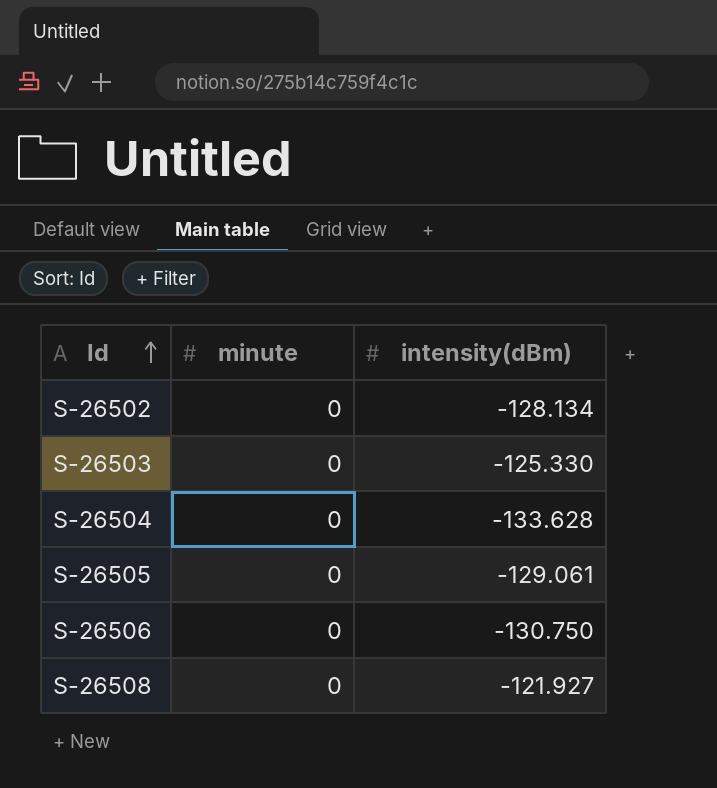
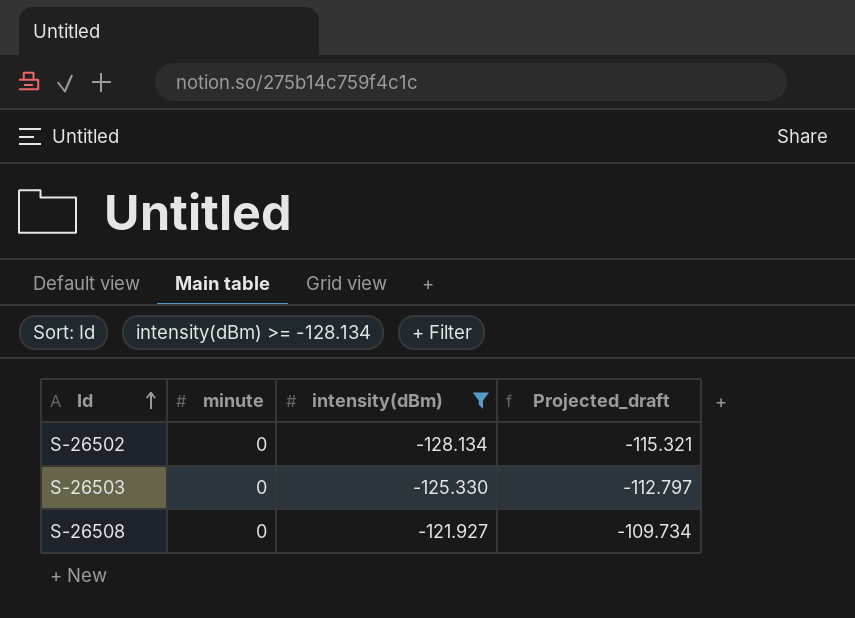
filter: none -> intensity(dBm) >= -128.134
column Projected_draft | formula: none -> [intensity(dBm)] * 0.9

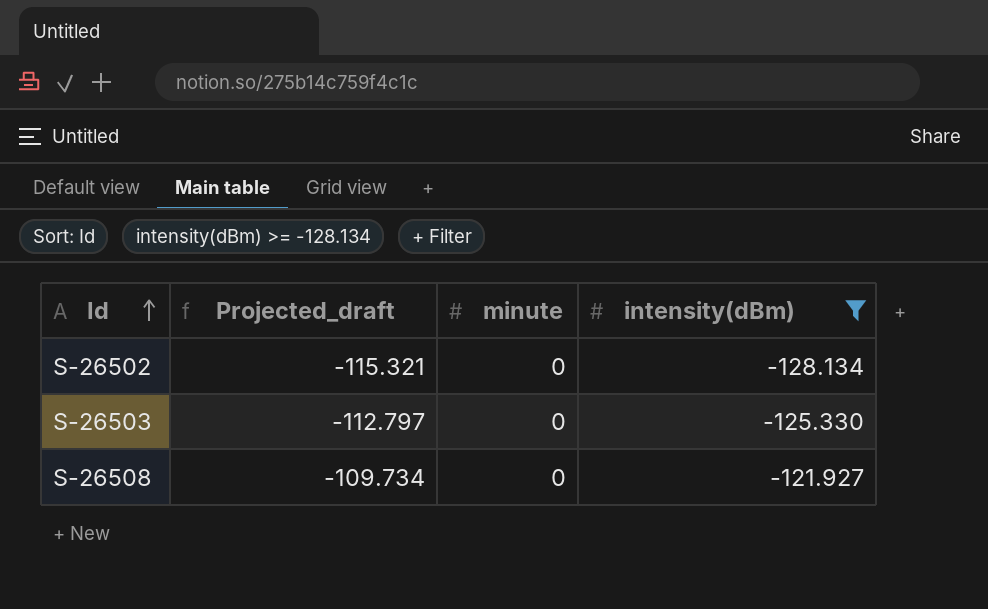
column Projected_draft | position: 4 -> 2

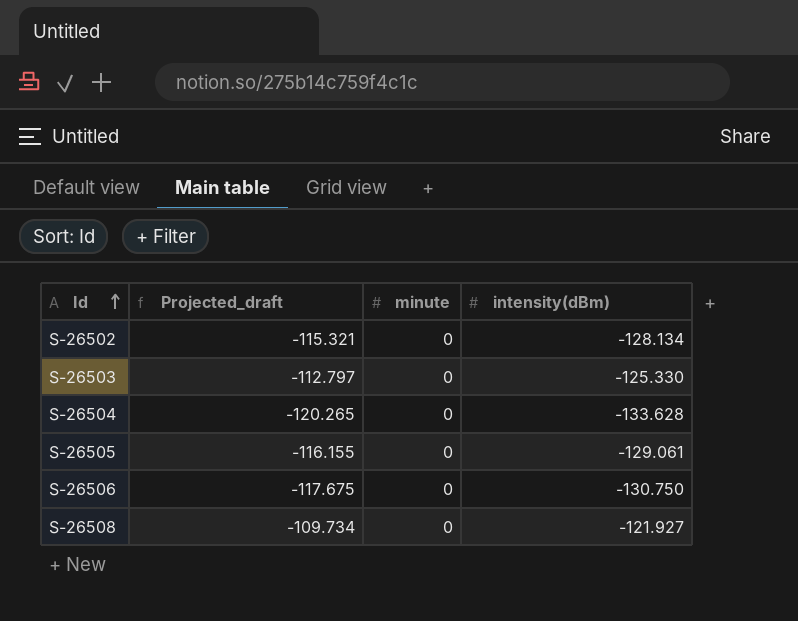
filter: intensity(dBm) >= -128.134 -> none

